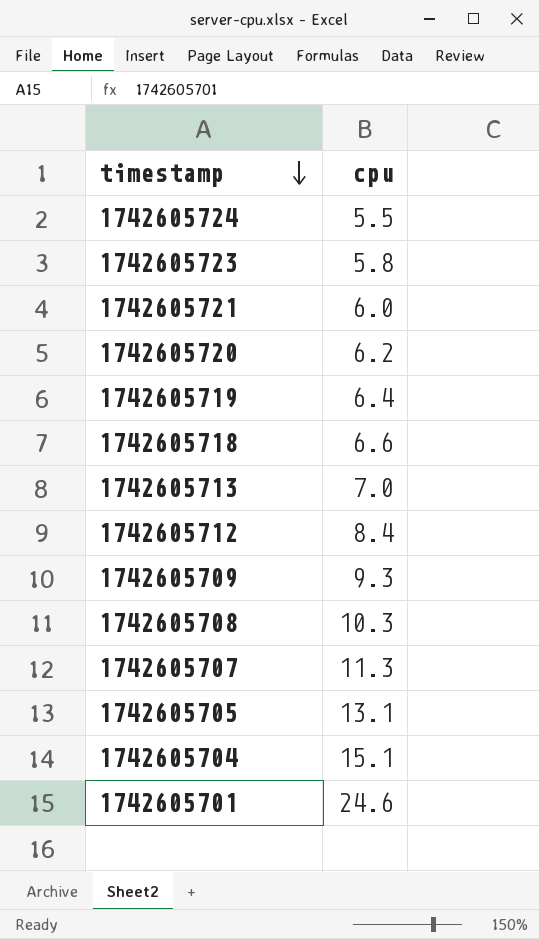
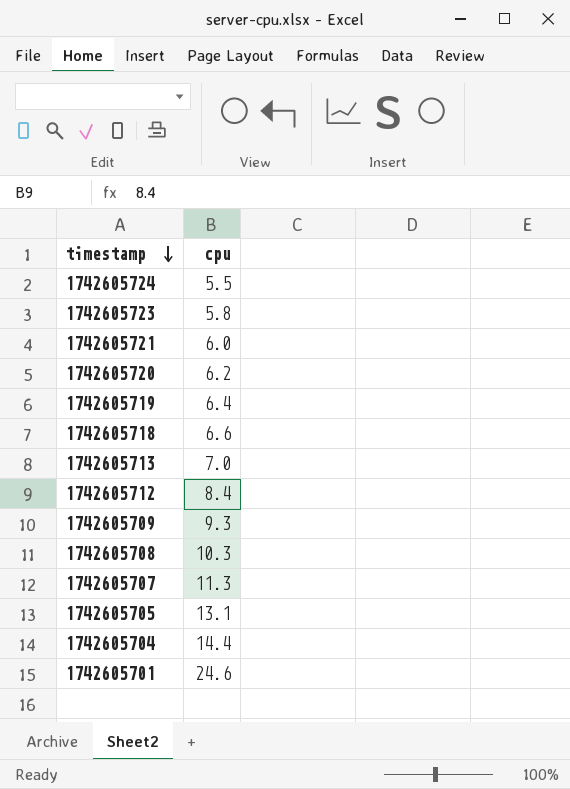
1742605704 | cpu: 15.1 -> 14.4

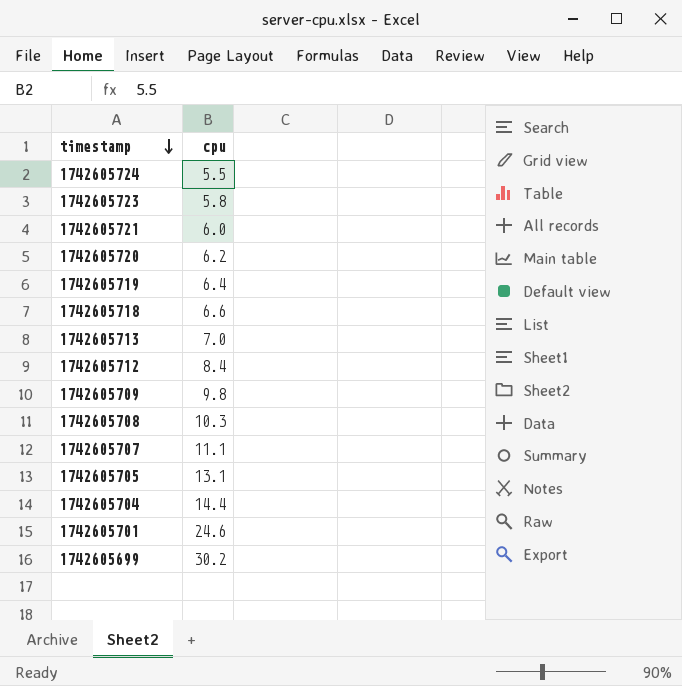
1742605709 | cpu: 9.3 -> 9.8
1742605707 | cpu: 11.3 -> 11.1
row 1742605699: none -> 30.2

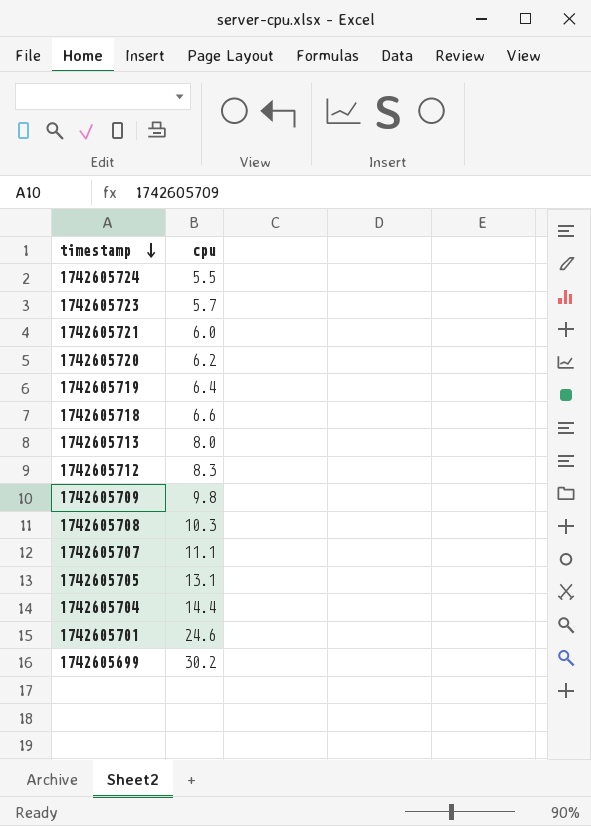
1742605723 | cpu: 5.8 -> 5.7
1742605713 | cpu: 7.0 -> 8.0
1742605712 | cpu: 8.4 -> 8.3

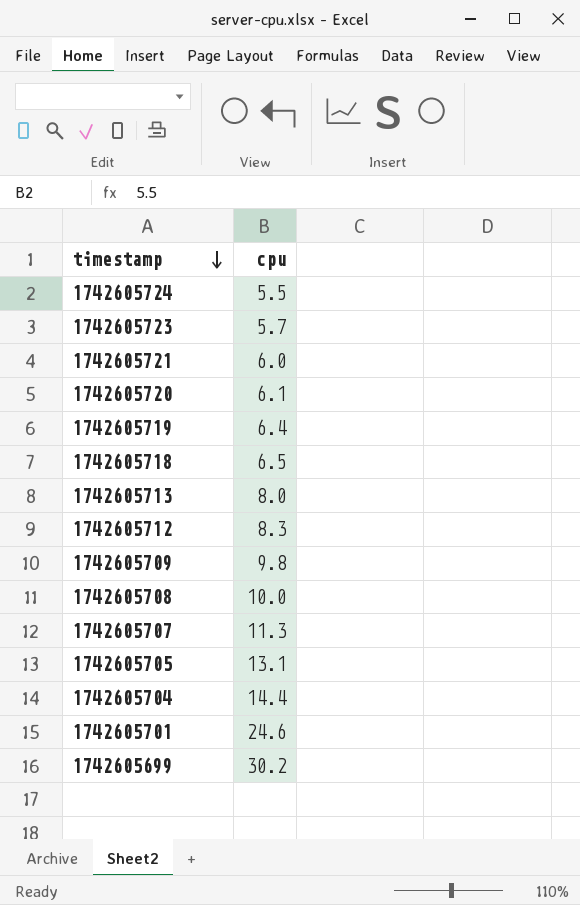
1742605720 | cpu: 6.2 -> 6.1
1742605718 | cpu: 6.6 -> 6.5
1742605708 | cpu: 10.3 -> 10.0
1742605707 | cpu: 11.1 -> 11.3

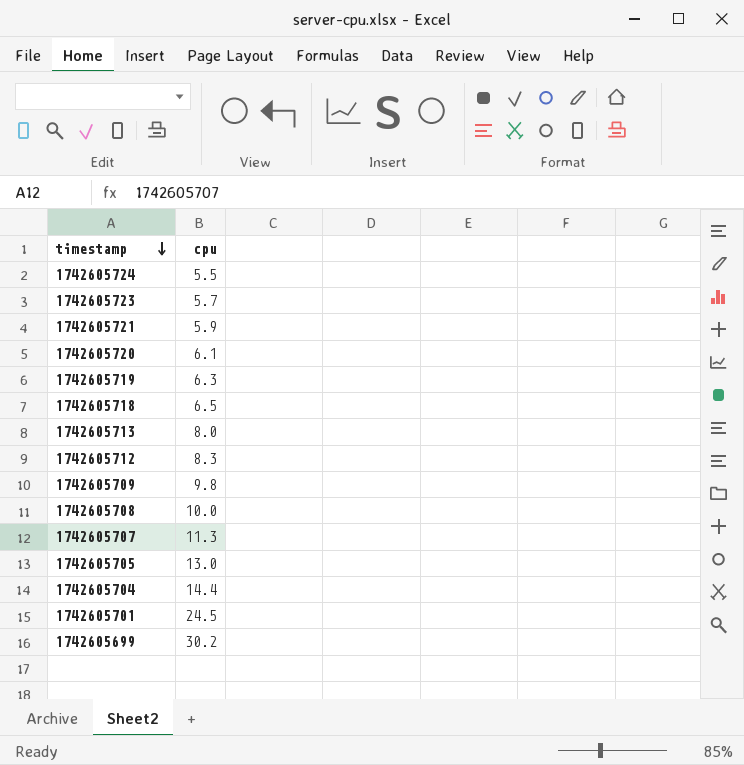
1742605721 | cpu: 6.0 -> 5.9
1742605719 | cpu: 6.4 -> 6.3
1742605705 | cpu: 13.1 -> 13.0
1742605701 | cpu: 24.6 -> 24.5

